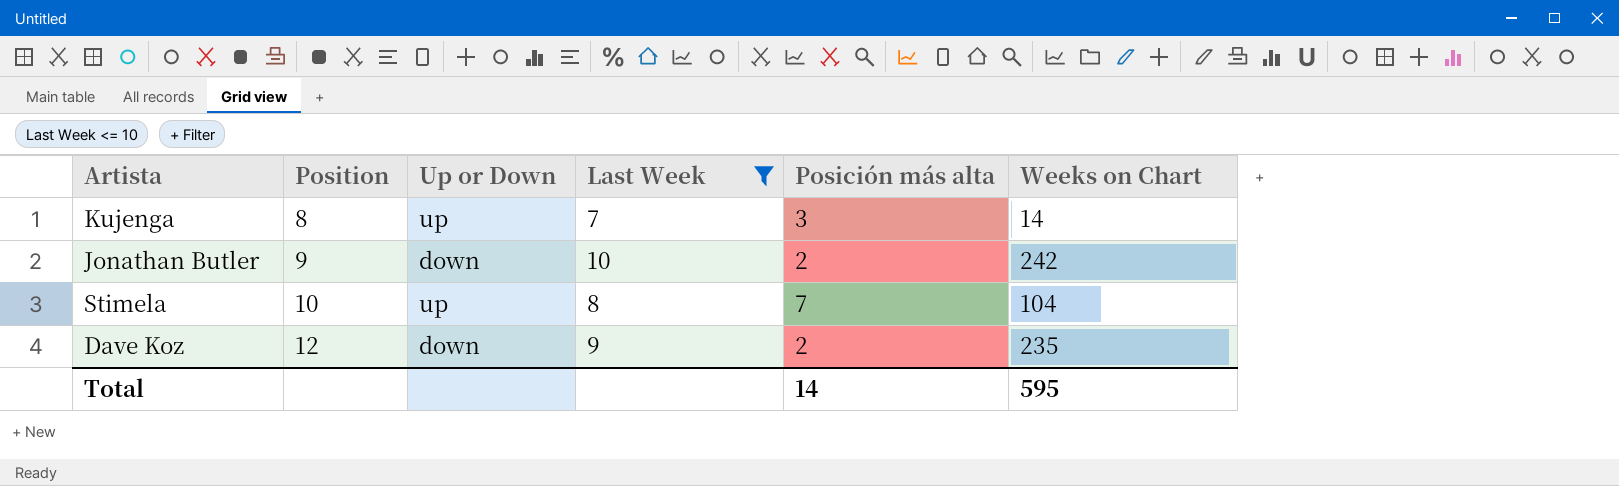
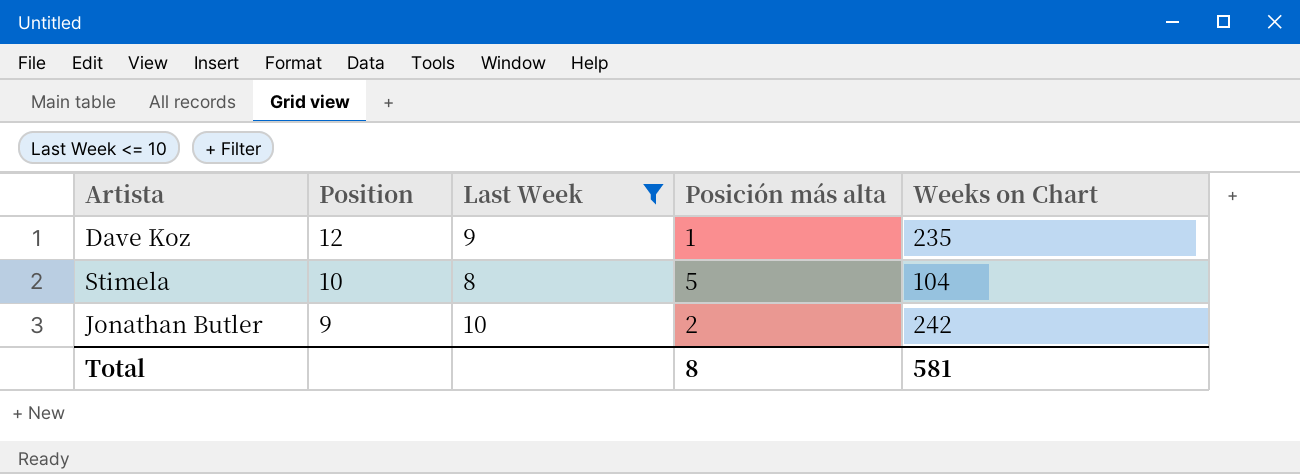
row order: Position ascending -> Position descending
column Up or Down | position: 3 -> none
row Kujenga: 8 | up | 7 | 3 | 14 -> none
Dave Koz | Posición más alta: 2 -> 1
Stimela | Posición más alta: 7 -> 5
Total | Posición más alta: 14 -> 8
Total | Weeks on Chart: 595 -> 581

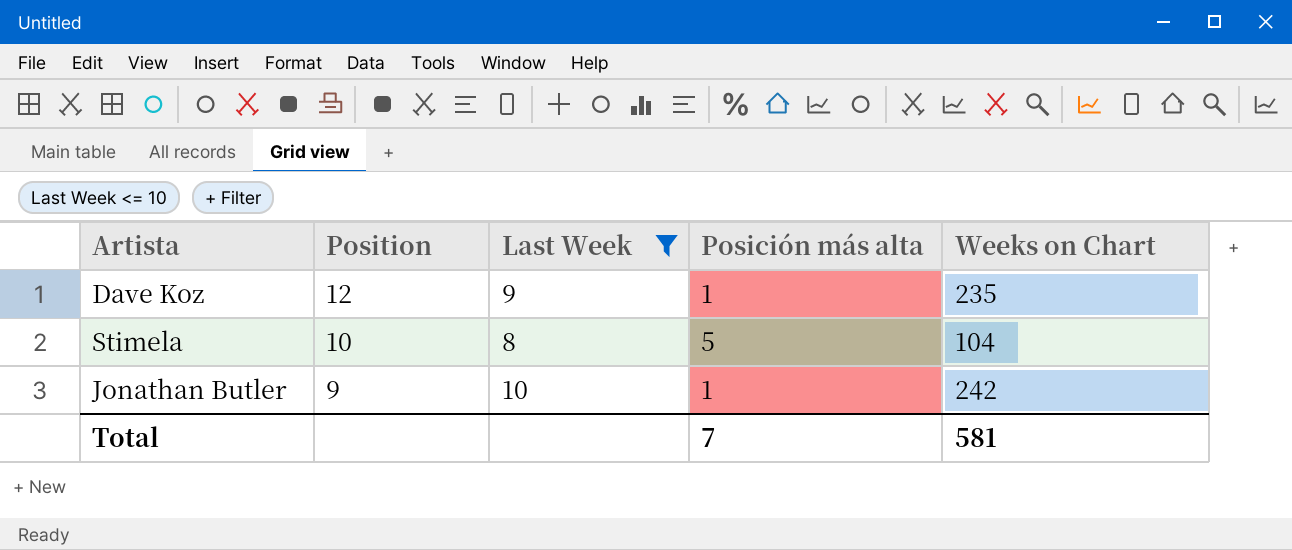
Jonathan Butler | Posición más alta: 2 -> 1
Total | Posición más alta: 8 -> 7

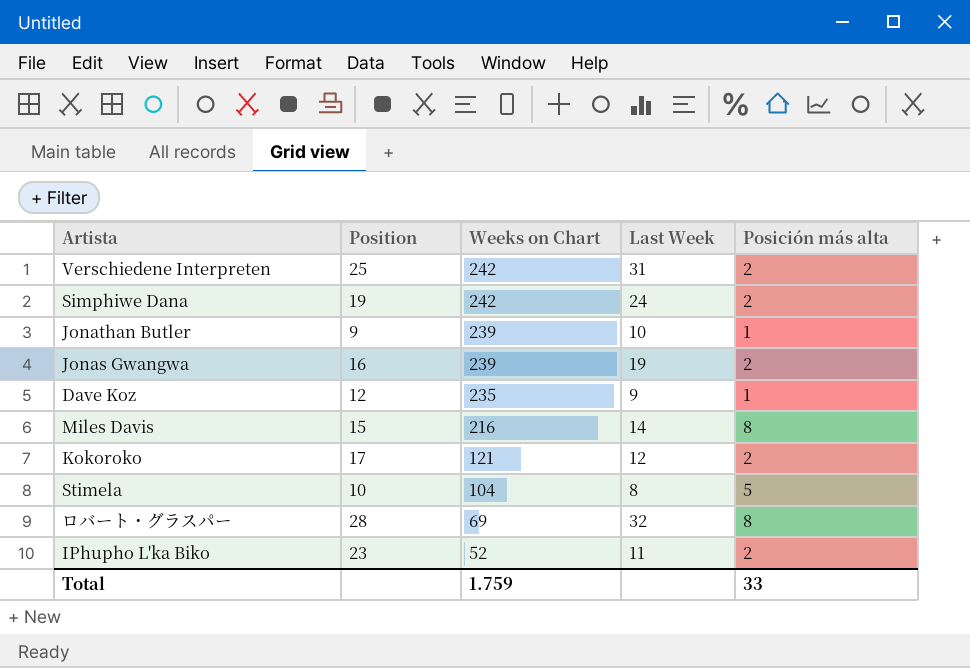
filter: Last Week <= 10 -> none
row order: Position descending -> Weeks on Chart descending
column Weeks on Chart | position: 5 -> 3
Jonathan Butler | Weeks on Chart: 242 -> 239
Total | Weeks on Chart: 581 -> 1.759
Total | Posición más alta: 7 -> 33

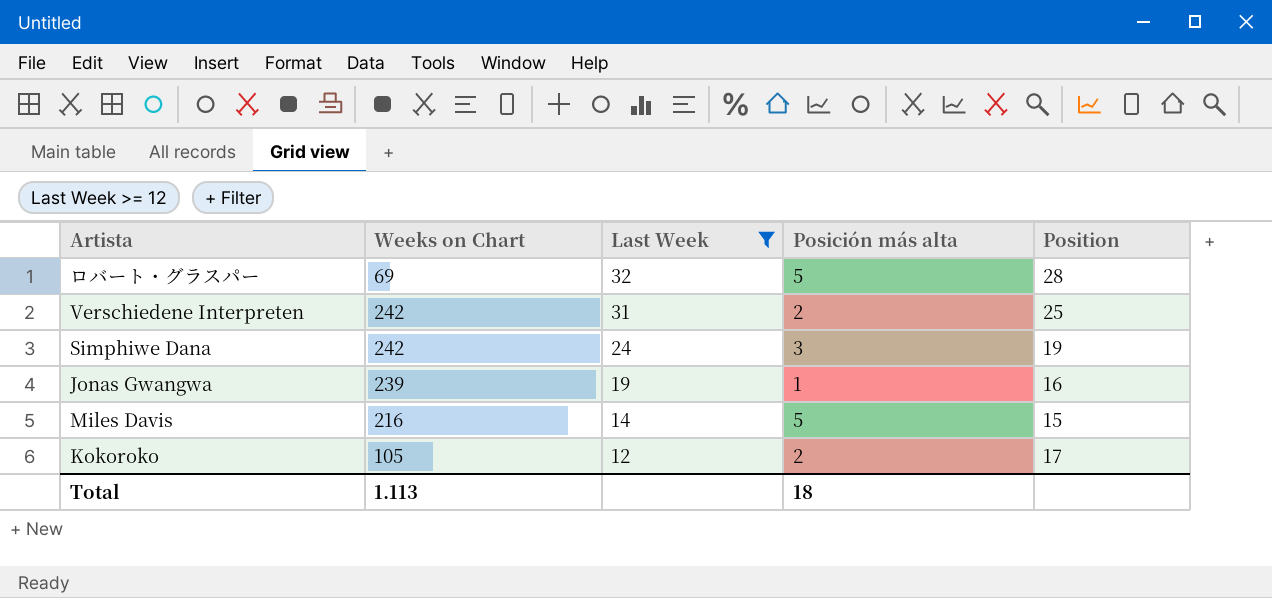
filter: none -> Last Week >= 12
row order: Weeks on Chart descending -> Last Week descending
column Position | position: 2 -> 5
ロバート・グラスパー | Posición más alta: 8 -> 5
Simphiwe Dana | Posición más alta: 2 -> 3
Jonas Gwangwa | Posición más alta: 2 -> 1
Miles Davis | Posición más alta: 8 -> 5
Kokoroko | Weeks on Chart: 121 -> 105
Total | Weeks on Chart: 1.759 -> 1.113
Total | Posición más alta: 33 -> 18

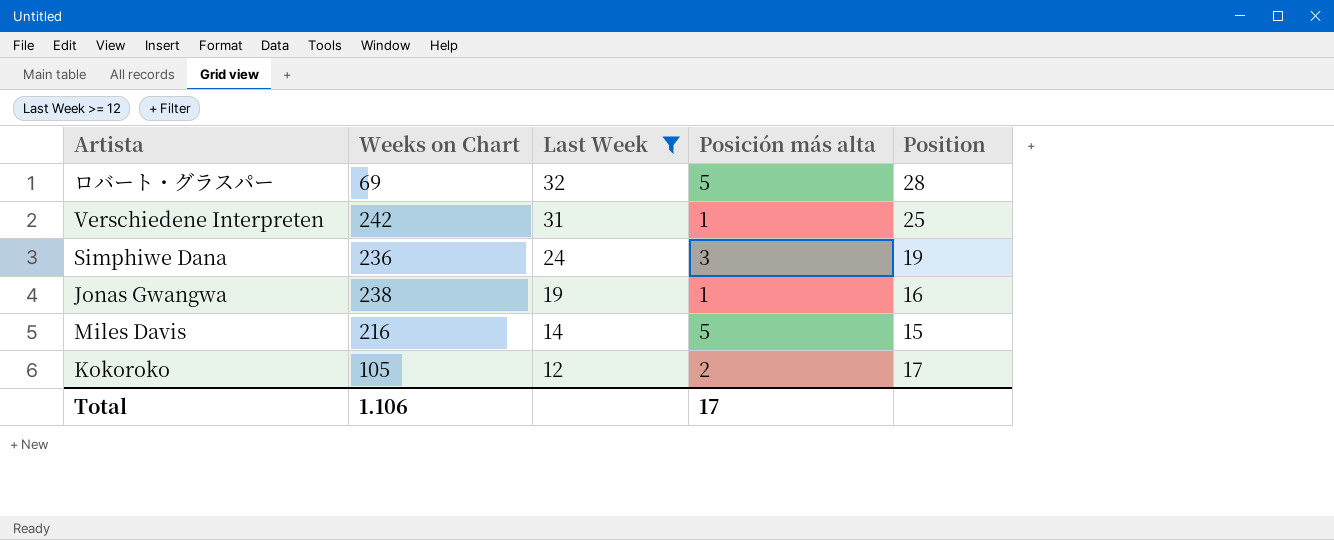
Verschiedene Interpreten | Posición más alta: 2 -> 1
Simphiwe Dana | Weeks on Chart: 242 -> 236
Jonas Gwangwa | Weeks on Chart: 239 -> 238
Total | Weeks on Chart: 1.113 -> 1.106
Total | Posición más alta: 18 -> 17

